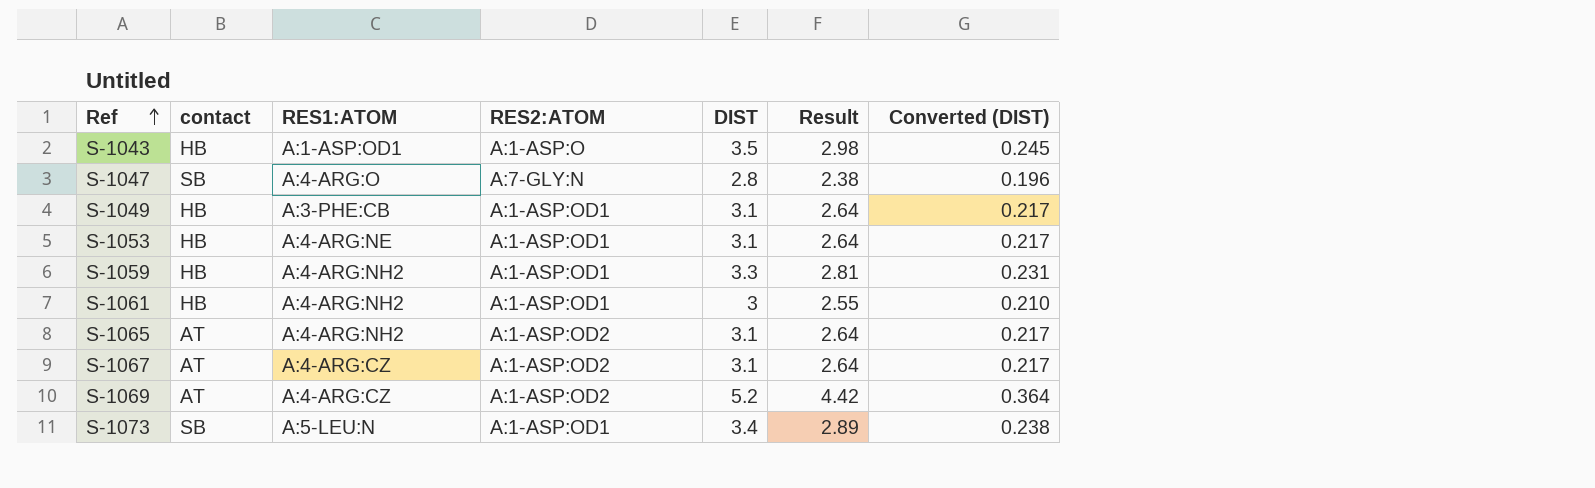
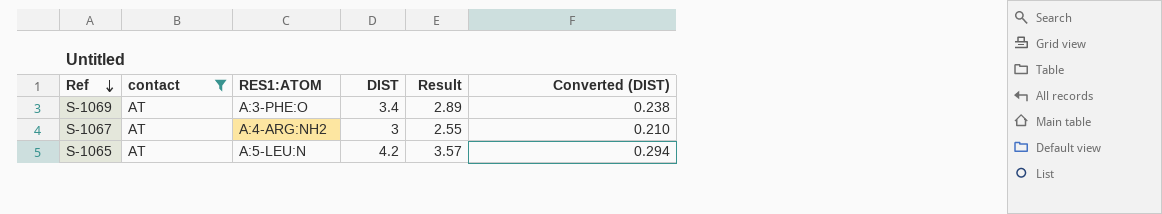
filter: none -> contact = AT
row order: Ref ascending -> Ref descending
column RES2:ATOM | position: 4 -> none
S-1069 | RES1:ATOM: A:4-ARG:CZ -> A:3-PHE:O
S-1069 | DIST: 5.2 -> 3.4
S-1069 | Result: 4.42 -> 2.89
S-1069 | Converted (DIST): 0.364 -> 0.238
S-1067 | RES1:ATOM: A:4-ARG:CZ -> A:4-ARG:NH2
S-1067 | DIST: 3.1 -> 3
S-1067 | Result: 2.64 -> 2.55
S-1067 | Converted (DIST): 0.217 -> 0.210
S-1065 | RES1:ATOM: A:4-ARG:NH2 -> A:5-LEU:N
S-1065 | DIST: 3.1 -> 4.2
S-1065 | Result: 2.64 -> 3.57
S-1065 | Converted (DIST): 0.217 -> 0.294

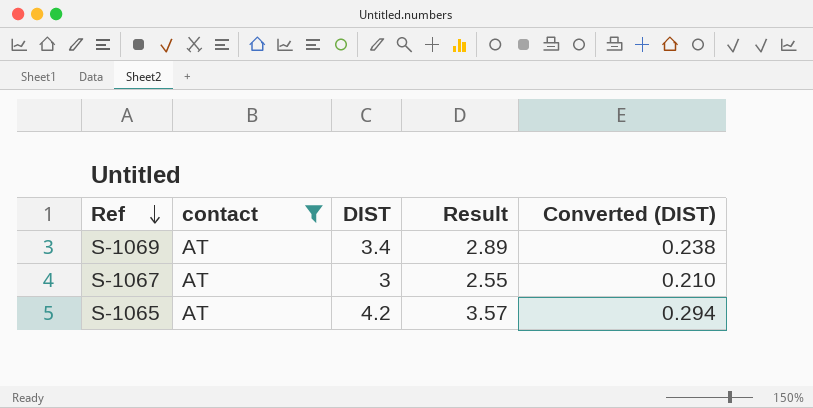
column RES1:ATOM | position: 3 -> none

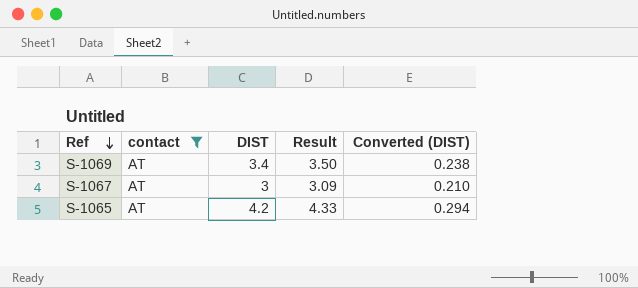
column Result | formula: [DIST] * 0.85 -> [DIST] * 1.03

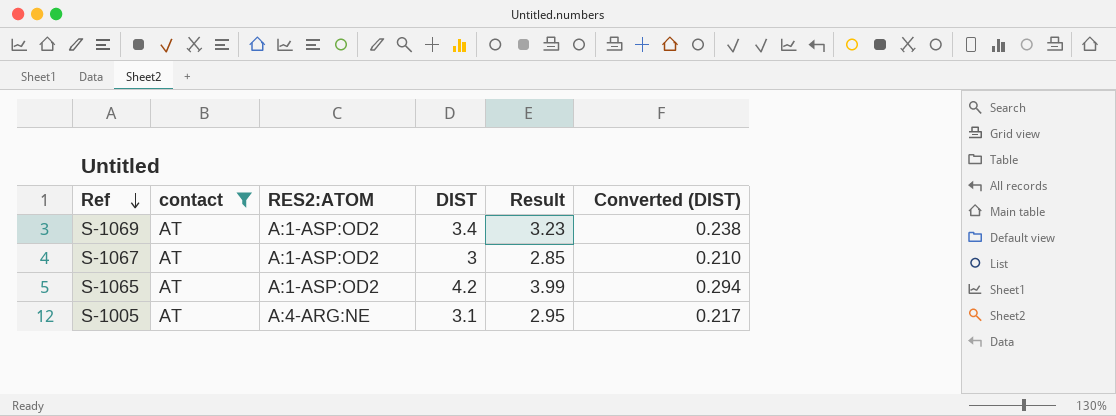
column RES2:ATOM | position: none -> 3
column Result | formula: [DIST] * 1.03 -> [DIST] * 0.95
row S-1005: none -> AT | A:4-ARG:NE | 3.1 | 2.95 | 0.217

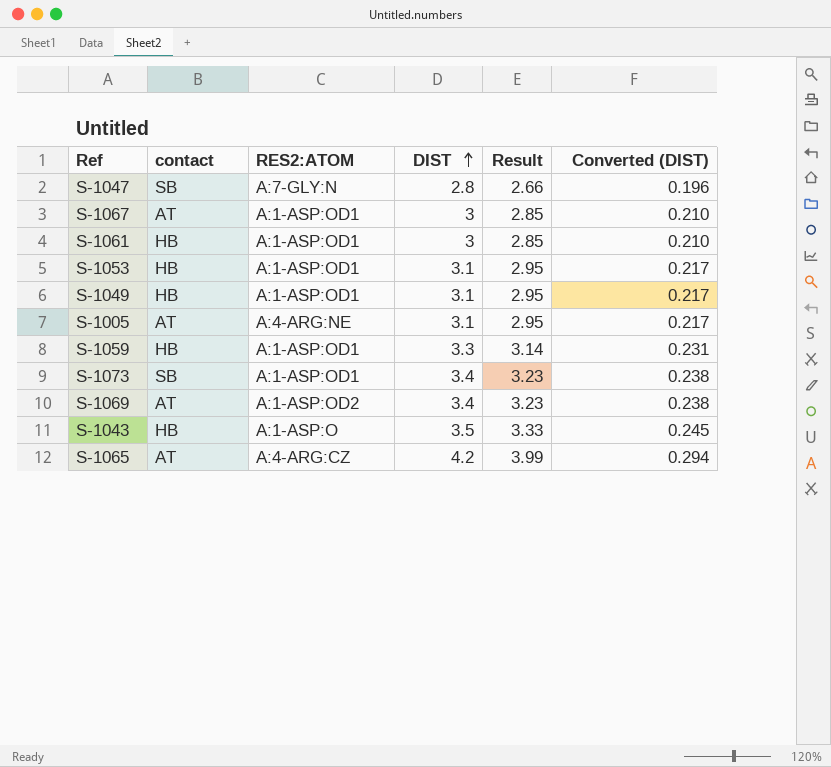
filter: contact = AT -> none
row order: Ref descending -> DIST ascending
S-1067 | RES2:ATOM: A:1-ASP:OD2 -> A:1-ASP:OD1
S-1065 | RES2:ATOM: A:1-ASP:OD2 -> A:4-ARG:CZ

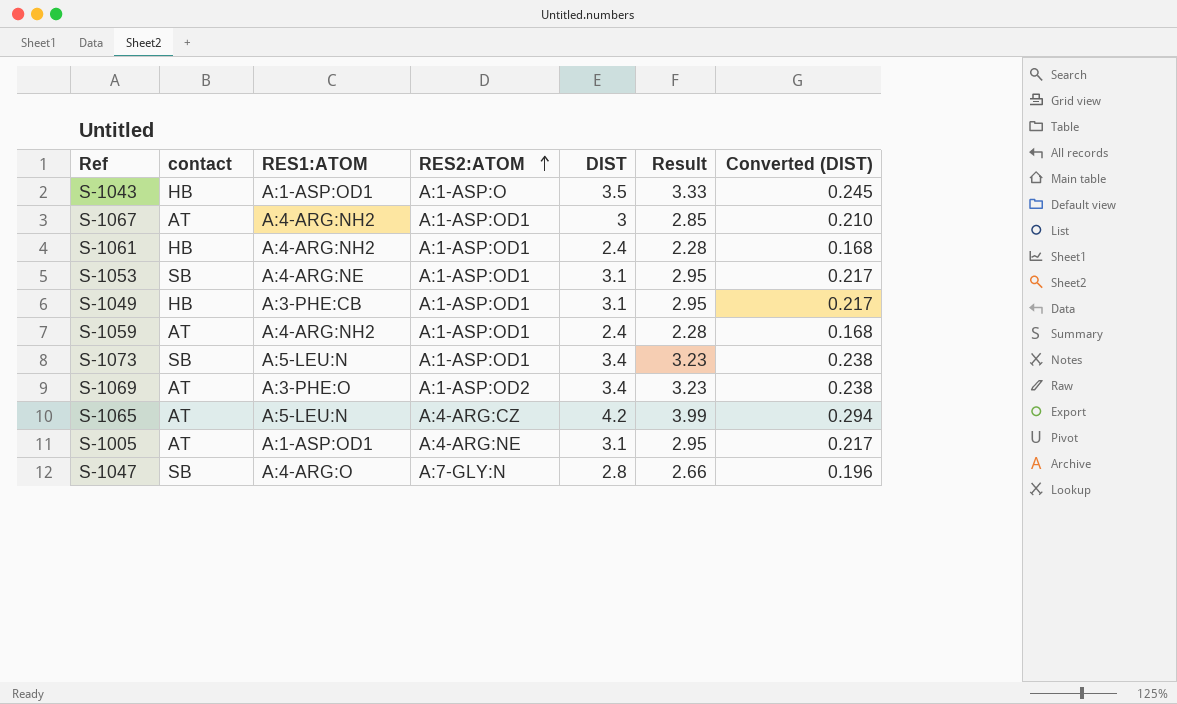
row order: DIST ascending -> RES2:ATOM ascending
column RES1:ATOM | position: none -> 3
S-1061 | DIST: 3 -> 2.4
S-1061 | Result: 2.85 -> 2.28
S-1061 | Converted (DIST): 0.210 -> 0.168
S-1053 | contact: HB -> SB
S-1059 | contact: HB -> AT
S-1059 | DIST: 3.3 -> 2.4
S-1059 | Result: 3.14 -> 2.28
S-1059 | Converted (DIST): 0.231 -> 0.168

